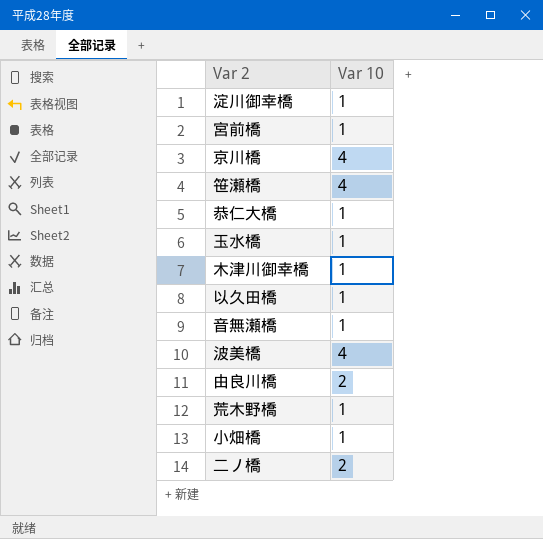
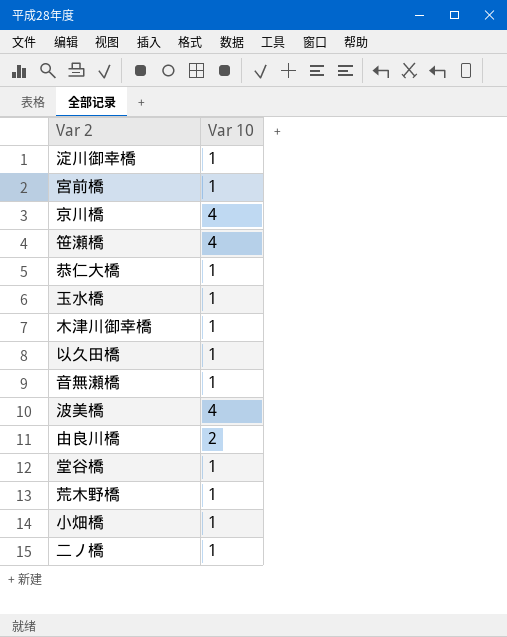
row 堂谷橋: none -> 1
二ノ橋 | Var 10: 2 -> 1

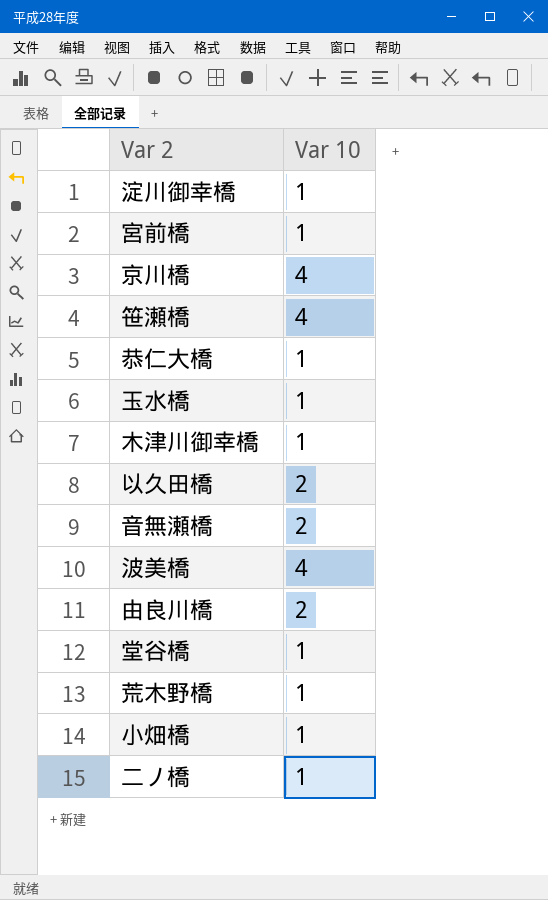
以久田橋 | Var 10: 1 -> 2
音無瀬橋 | Var 10: 1 -> 2

